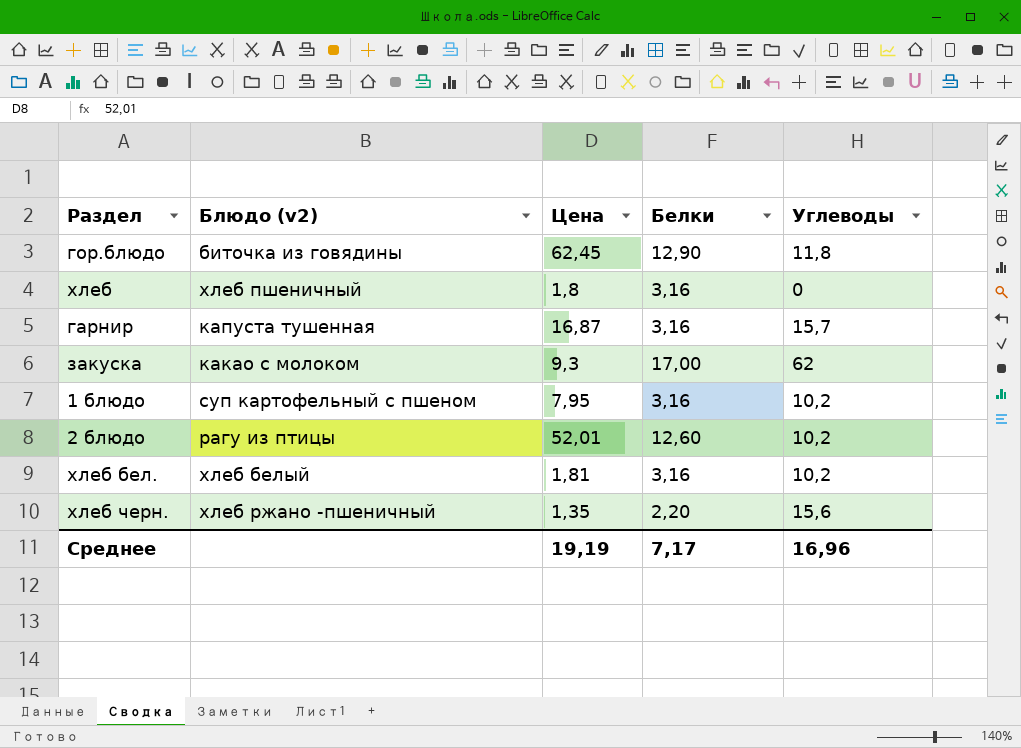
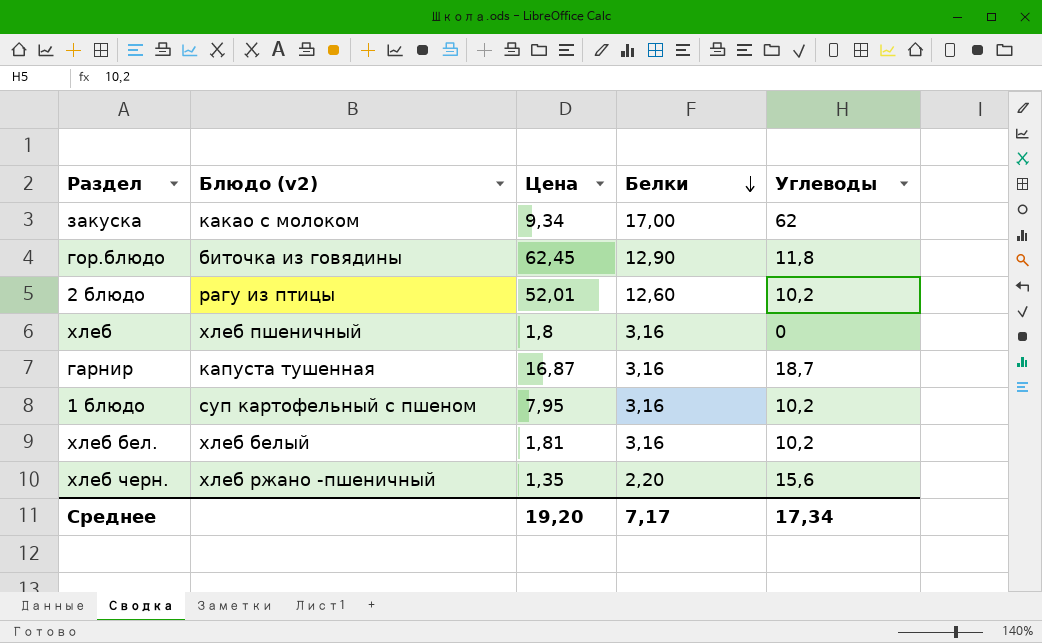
row order: none -> Белки descending
закуска | Цена: 9,3 -> 9,34
гарнир | Углеводы: 15,7 -> 18,7
Среднее | Цена: 19,19 -> 19,20
Среднее | Углеводы: 16,96 -> 17,34

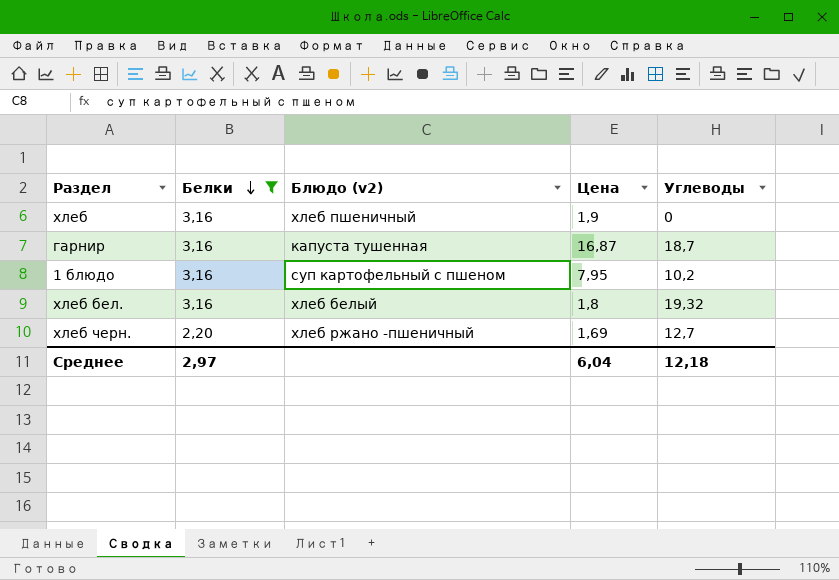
filter: none -> Белки <= 3,16
column Белки | position: 4 -> 2
хлеб | Цена: 1,8 -> 1,9
хлеб бел. | Цена: 1,81 -> 1,8
хлеб бел. | Углеводы: 10,2 -> 19,32
хлеб черн. | Цена: 1,35 -> 1,69
хлеб черн. | Углеводы: 15,6 -> 12,7
Среднее | Белки: 7,17 -> 2,97
Среднее | Цена: 19,20 -> 6,04
Среднее | Углеводы: 17,34 -> 12,18

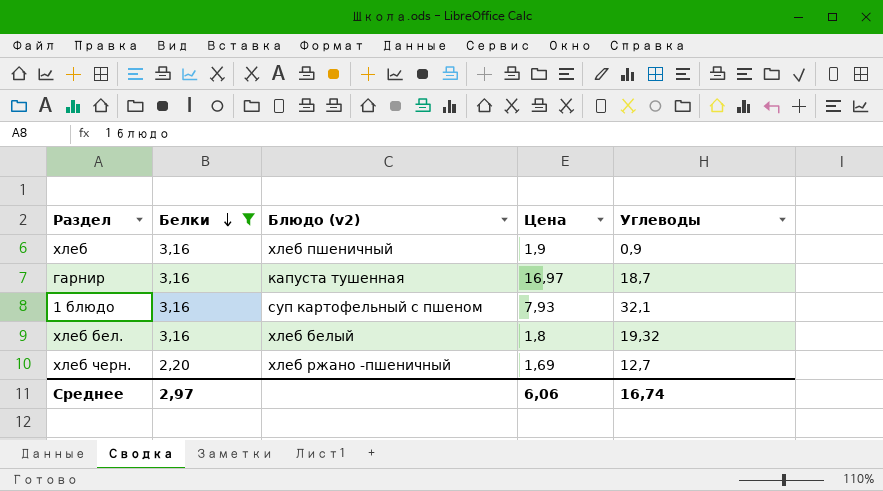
хлеб | Углеводы: 0 -> 0,9
гарнир | Цена: 16,87 -> 16,97
1 блюдо | Цена: 7,95 -> 7,93
1 блюдо | Углеводы: 10,2 -> 32,1
Среднее | Цена: 6,04 -> 6,06
Среднее | Углеводы: 12,18 -> 16,74

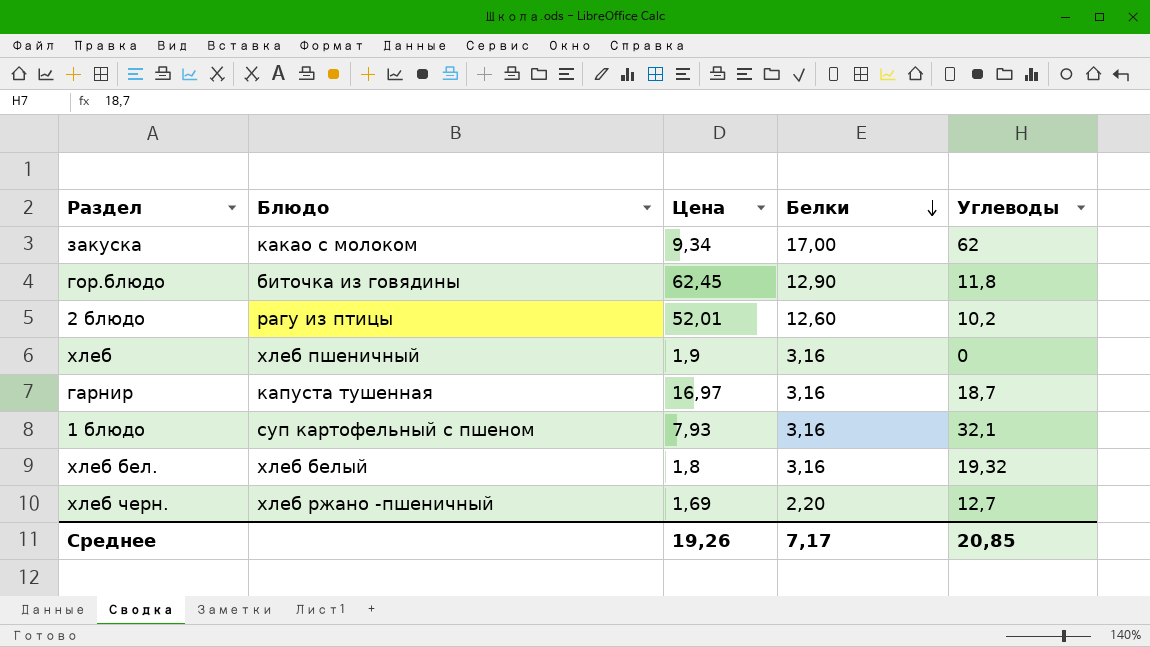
filter: Белки <= 3,16 -> none
column name: Блюдо (v2) -> Блюдо
column Белки | position: 2 -> 4
хлеб | Углеводы: 0,9 -> 0
Среднее | Цена: 6,06 -> 19,26
Среднее | Белки: 2,97 -> 7,17
Среднее | Углеводы: 16,74 -> 20,85

